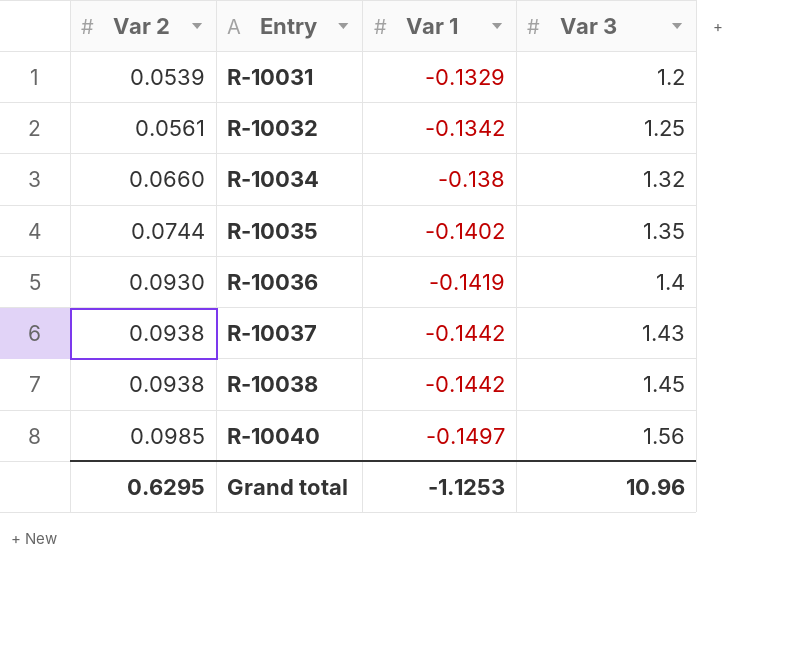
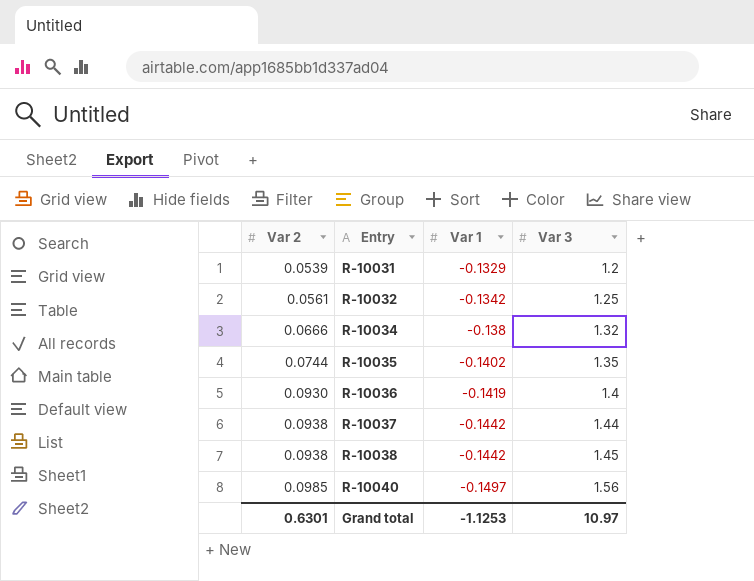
R-10034 | Var 2: 0.0660 -> 0.0666
R-10037 | Var 3: 1.43 -> 1.44
Grand total | Var 2: 0.6295 -> 0.6301
Grand total | Var 3: 10.96 -> 10.97

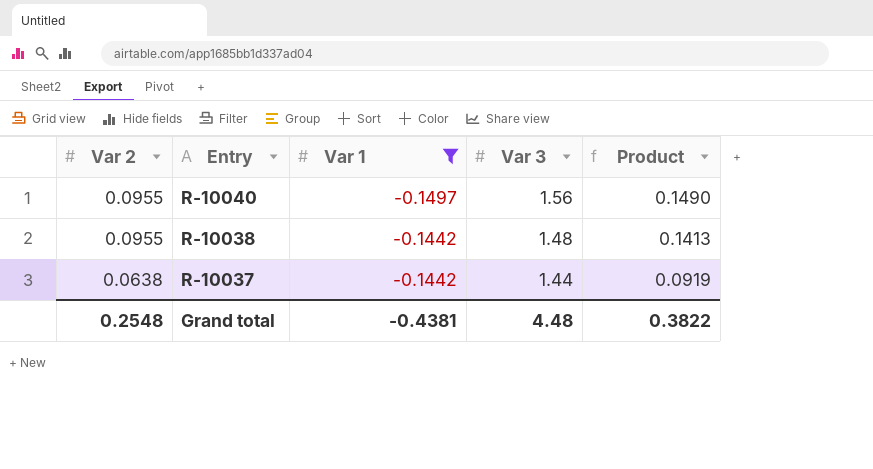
filter: none -> Var 1 <= -0.1442
row order: Var 2 ascending -> Var 2 descending
column Product | formula: none -> [Var 2] * [Var 3]
R-10040 | Var 2: 0.0985 -> 0.0955
R-10038 | Var 2: 0.0938 -> 0.0955
R-10038 | Var 3: 1.45 -> 1.48
R-10037 | Var 2: 0.0938 -> 0.0638
Grand total | Var 2: 0.6301 -> 0.2548
Grand total | Var 1: -1.1253 -> -0.4381
Grand total | Var 3: 10.97 -> 4.48

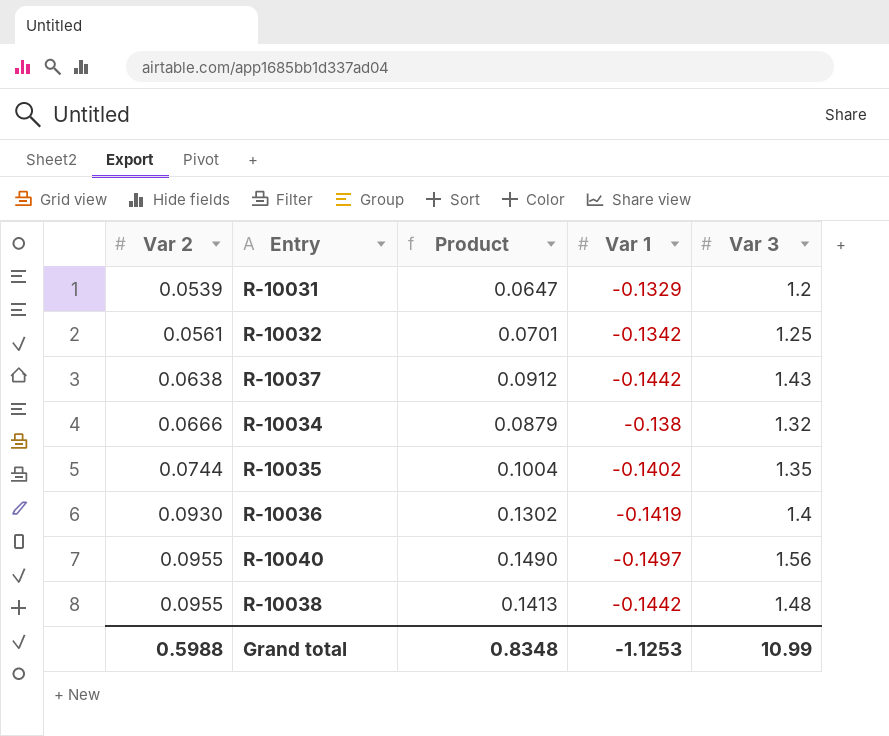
filter: Var 1 <= -0.1442 -> none
row order: Var 2 descending -> Var 2 ascending
column Product | position: 5 -> 3
R-10037 | Product: 0.0919 -> 0.0912
R-10037 | Var 3: 1.44 -> 1.43
Grand total | Var 2: 0.2548 -> 0.5988
Grand total | Product: 0.3822 -> 0.8348
Grand total | Var 1: -0.4381 -> -1.1253
Grand total | Var 3: 4.48 -> 10.99

